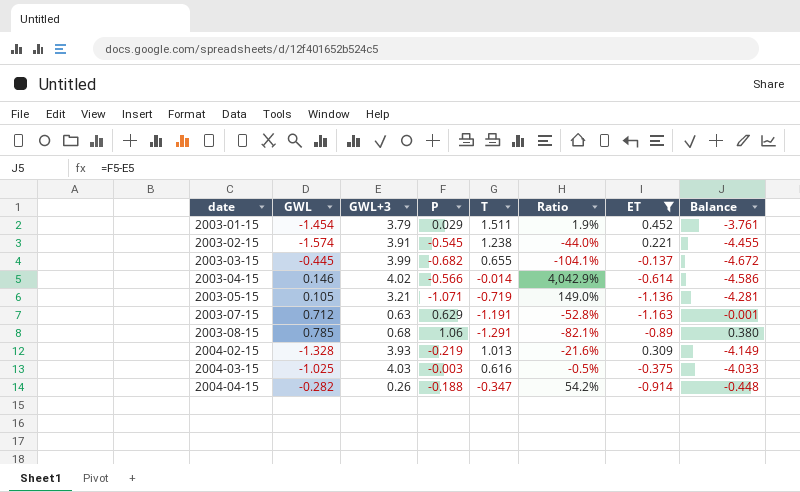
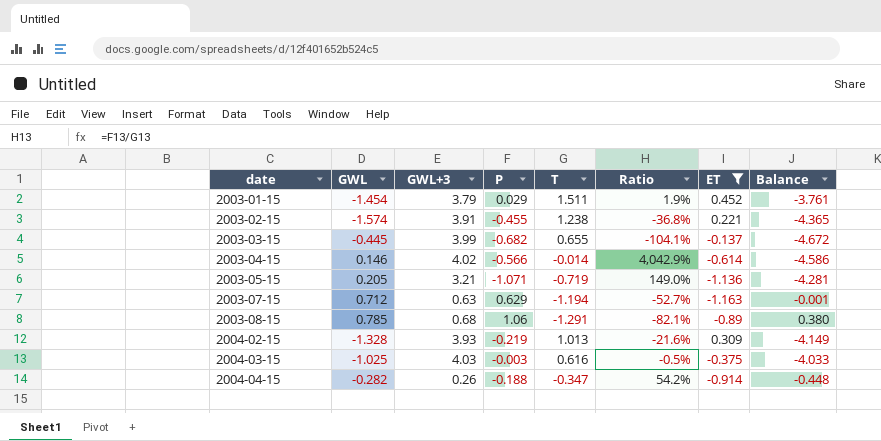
2003-02-15 | P: -0.545 -> -0.455
2003-02-15 | Ratio: -44.0% -> -36.8%
2003-02-15 | Balance: -4.455 -> -4.365
2003-05-15 | GWL: 0.105 -> 0.205
2003-07-15 | T: -1.191 -> -1.194
2003-07-15 | Ratio: -52.8% -> -52.7%

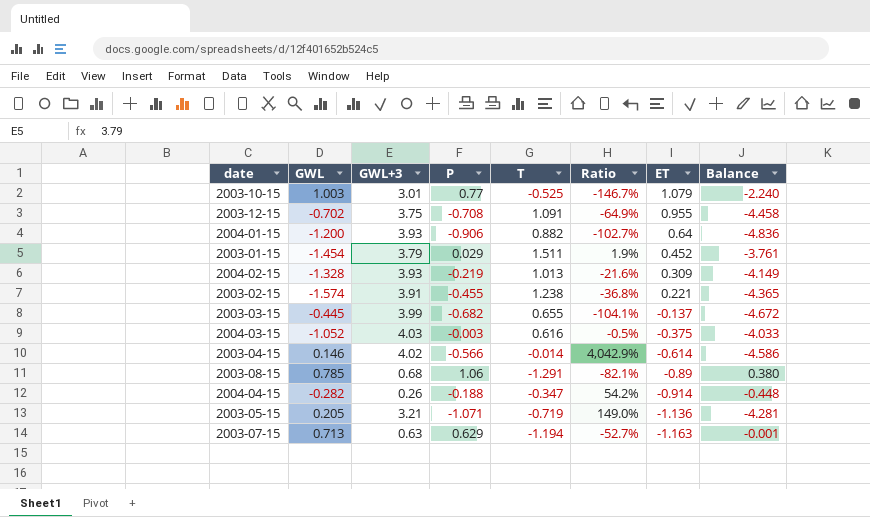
filter: ET <= 0.452 -> none
row order: date ascending -> ET descending
2004-03-15 | GWL: -1.025 -> -1.052
2003-07-15 | GWL: 0.712 -> 0.713

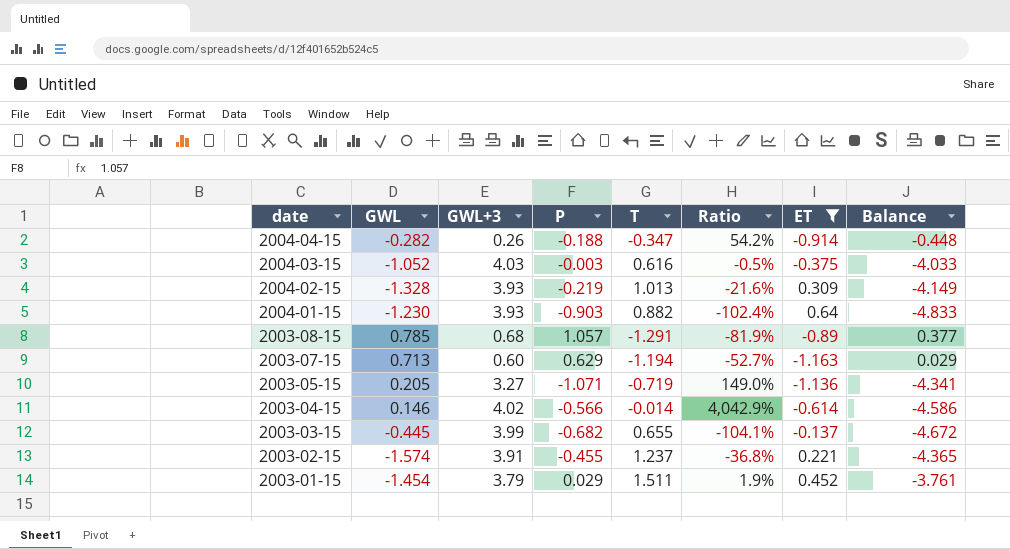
filter: none -> ET <= 0.64
row order: ET descending -> date descending
2004-01-15 | GWL: -1.200 -> -1.230
2004-01-15 | P: -0.906 -> -0.903
2004-01-15 | Ratio: -102.7% -> -102.4%
2004-01-15 | Balance: -4.836 -> -4.833
2003-08-15 | P: 1.06 -> 1.057
2003-08-15 | Ratio: -82.1% -> -81.9%
2003-08-15 | Balance: 0.380 -> 0.377
2003-07-15 | GWL+3: 0.63 -> 0.60
2003-07-15 | Balance: -0.001 -> 0.029
2003-05-15 | GWL+3: 3.21 -> 3.27
2003-05-15 | Balance: -4.281 -> -4.341
2003-02-15 | T: 1.238 -> 1.237

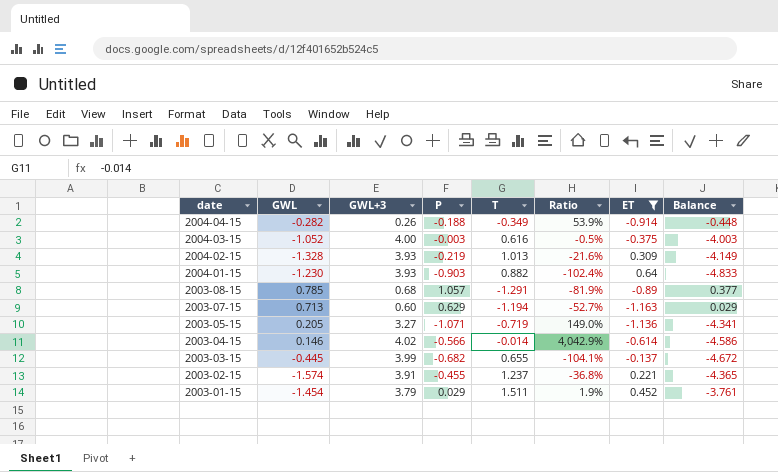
2004-04-15 | T: -0.347 -> -0.349
2004-04-15 | Ratio: 54.2% -> 53.9%
2004-03-15 | GWL+3: 4.03 -> 4.00
2004-03-15 | Balance: -4.033 -> -4.003

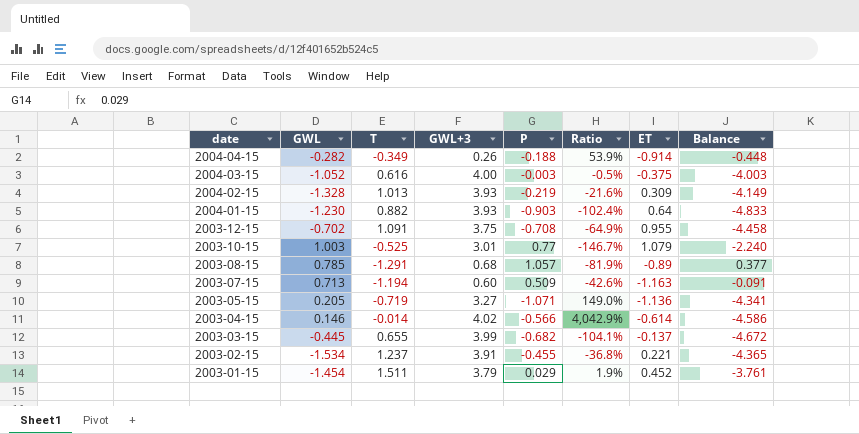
filter: ET <= 0.64 -> none
column T | position: 5 -> 3
2003-07-15 | P: 0.629 -> 0.509
2003-07-15 | Ratio: -52.7% -> -42.6%
2003-07-15 | Balance: 0.029 -> -0.091
2003-02-15 | GWL: -1.574 -> -1.534

